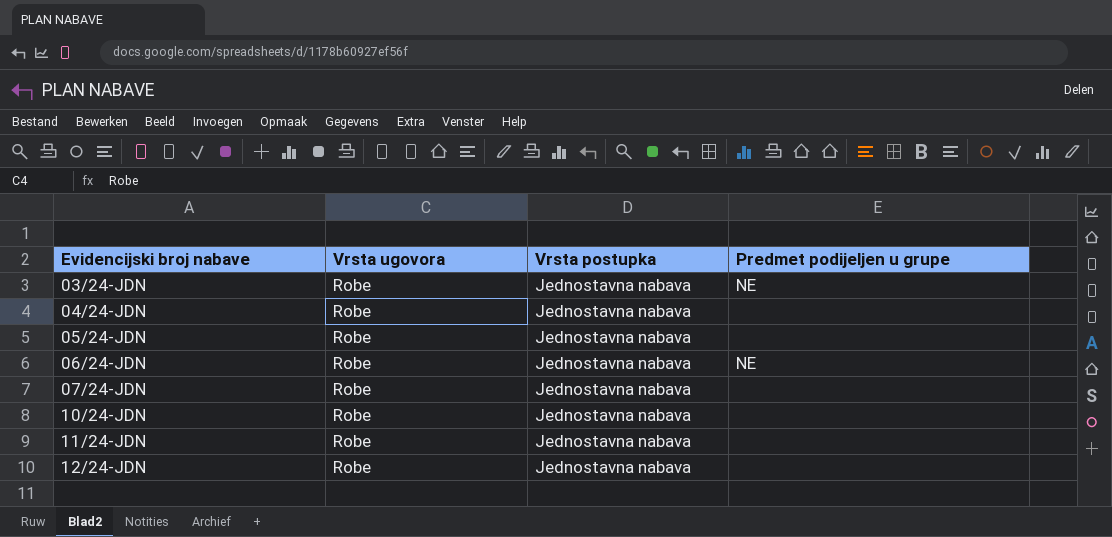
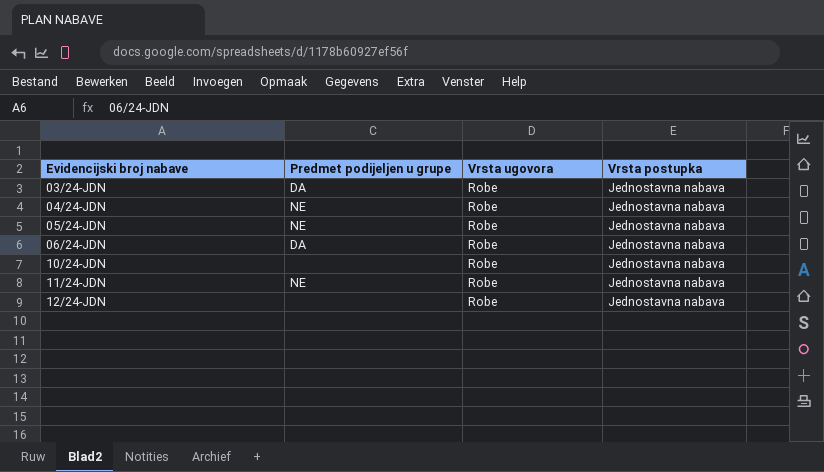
column Predmet podijeljen u grupe | position: 4 -> 2
row 07/24-JDN: Robe | Jednostavna nabava | none -> none
03/24-JDN | Predmet podijeljen u grupe: NE -> DA
04/24-JDN | Predmet podijeljen u grupe: none -> NE
05/24-JDN | Predmet podijeljen u grupe: none -> NE
06/24-JDN | Predmet podijeljen u grupe: NE -> DA
11/24-JDN | Predmet podijeljen u grupe: none -> NE

